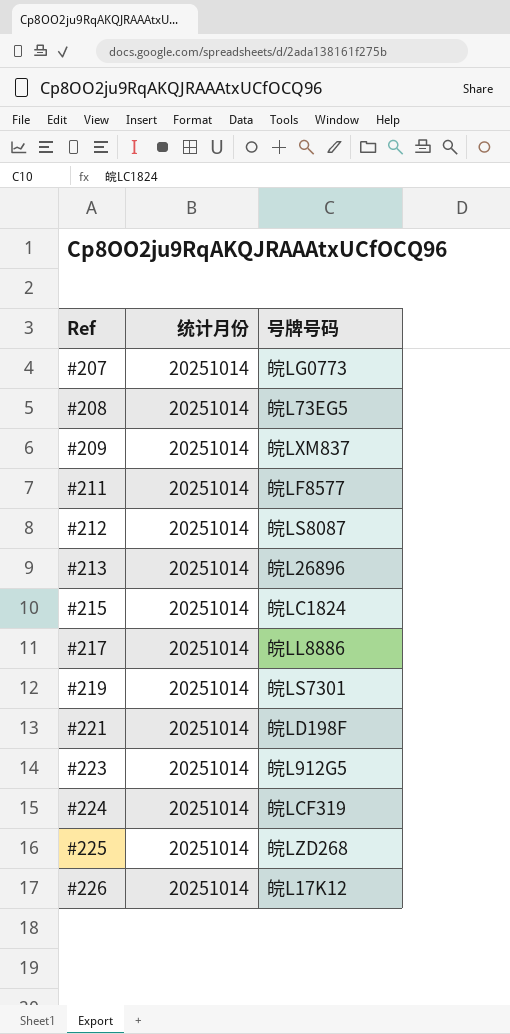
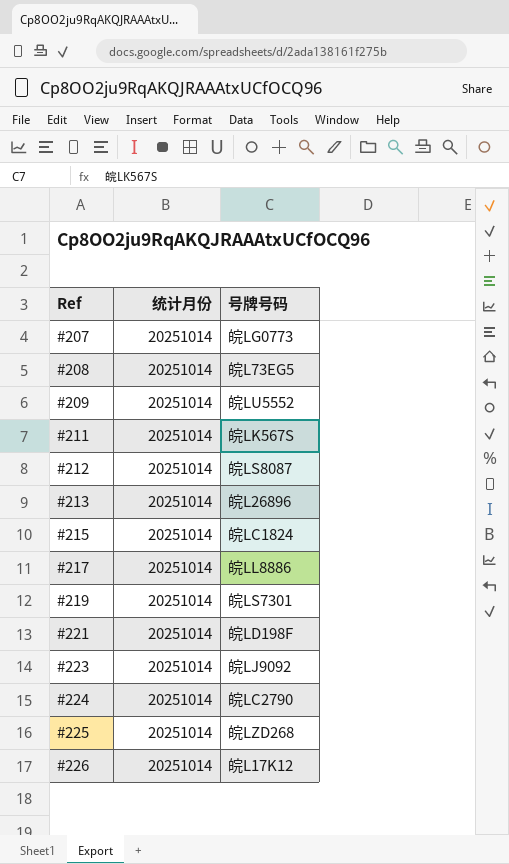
#209 | 号牌号码: 皖LXM837 -> 皖LU5552
#211 | 号牌号码: 皖LF8577 -> 皖LK567S
#223 | 号牌号码: 皖L912G5 -> 皖LJ9092
#224 | 号牌号码: 皖LCF319 -> 皖LC2790

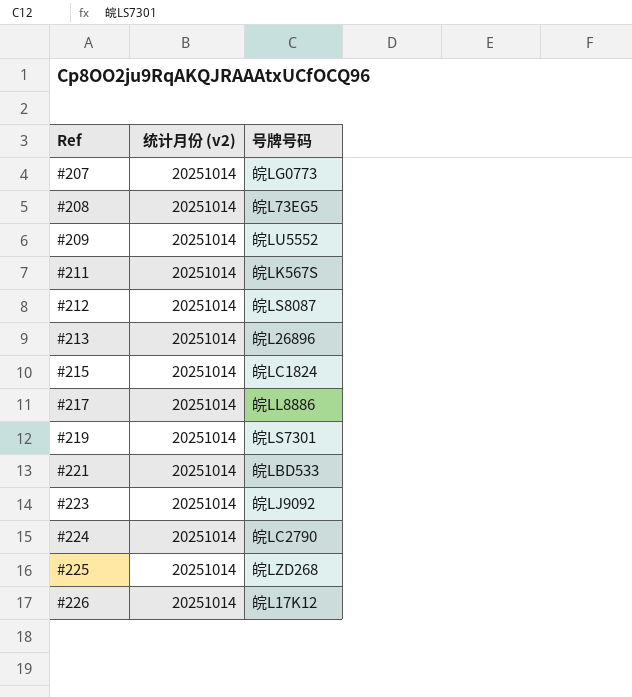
column name: 统计月份 -> 统计月份 (v2)
#221 | 号牌号码: 皖LD198F -> 皖LBD533

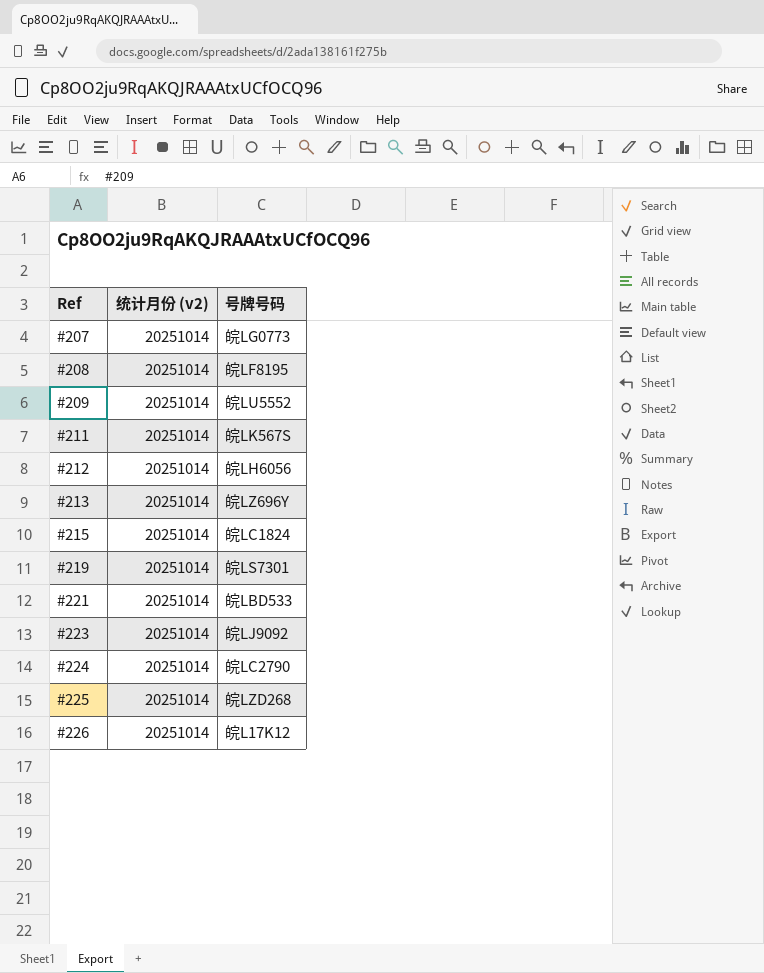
row #217: 20251014 | 皖LL8886 -> none
#208 | 号牌号码: 皖L73EG5 -> 皖LF8195
#212 | 号牌号码: 皖LS8087 -> 皖LH6056
#213 | 号牌号码: 皖L26896 -> 皖LZ696Y

